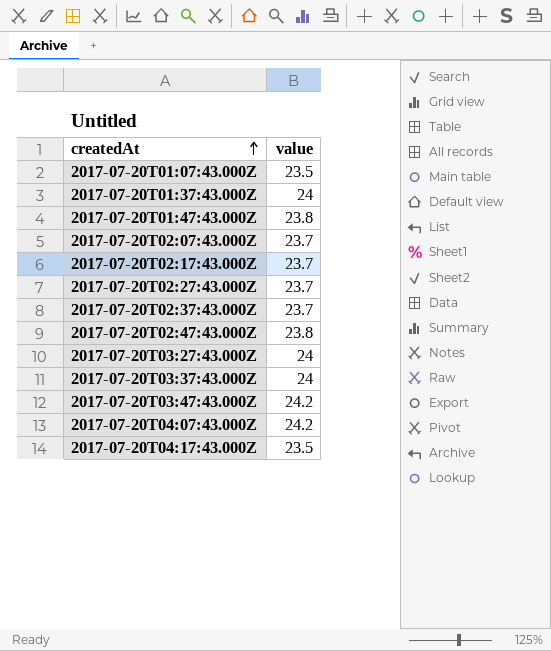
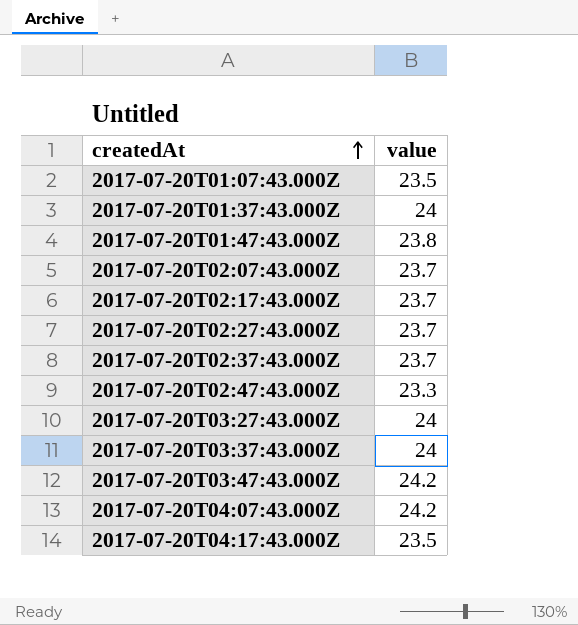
2017-07-20T02:47:43.000Z | value: 23.8 -> 23.3

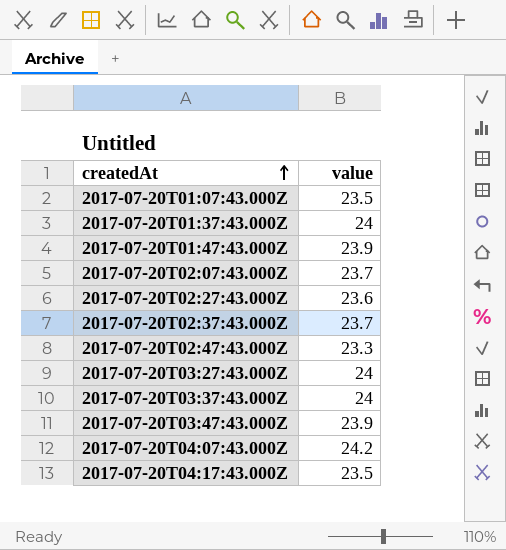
row 2017-07-20T02:17:43.000Z: 23.7 -> none
2017-07-20T01:47:43.000Z | value: 23.8 -> 23.9
2017-07-20T02:27:43.000Z | value: 23.7 -> 23.6
2017-07-20T03:47:43.000Z | value: 24.2 -> 23.9

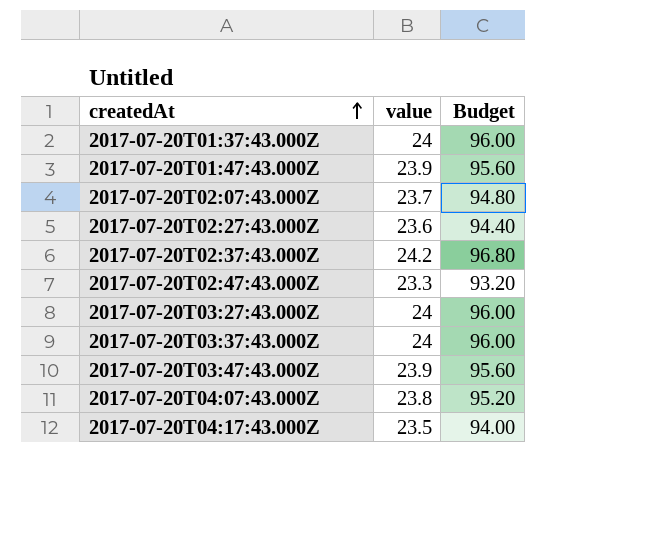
column Budget | formula: none -> [value] * 4
row 2017-07-20T01:07:43.000Z: 23.5 -> none
2017-07-20T02:37:43.000Z | value: 23.7 -> 24.2
2017-07-20T04:07:43.000Z | value: 24.2 -> 23.8

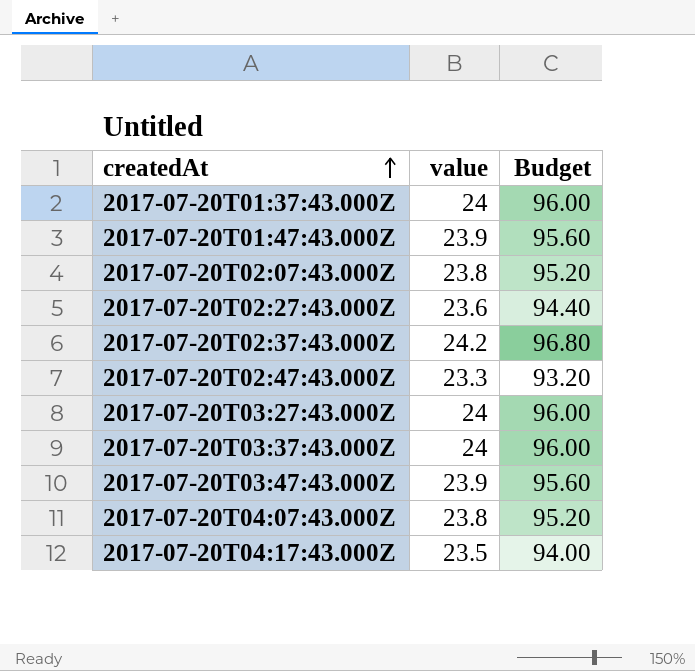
2017-07-20T02:07:43.000Z | value: 23.7 -> 23.8
2017-07-20T02:07:43.000Z | Budget: 94.80 -> 95.20

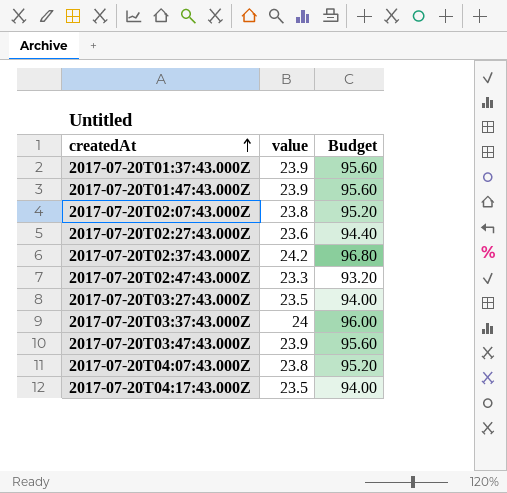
2017-07-20T01:37:43.000Z | value: 24 -> 23.9
2017-07-20T01:37:43.000Z | Budget: 96.00 -> 95.60
2017-07-20T03:27:43.000Z | value: 24 -> 23.5
2017-07-20T03:27:43.000Z | Budget: 96.00 -> 94.00

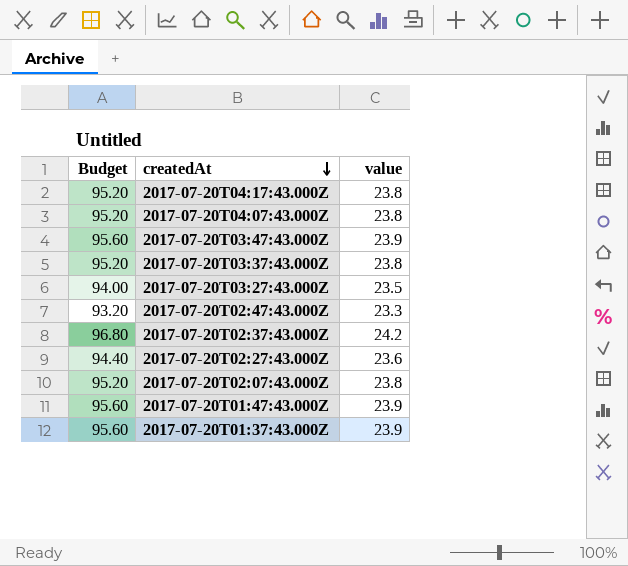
row order: createdAt ascending -> createdAt descending
column Budget | position: 3 -> 1
2017-07-20T04:17:43.000Z | Budget: 94.00 -> 95.20
2017-07-20T04:17:43.000Z | value: 23.5 -> 23.8
2017-07-20T03:37:43.000Z | Budget: 96.00 -> 95.20
2017-07-20T03:37:43.000Z | value: 24 -> 23.8

